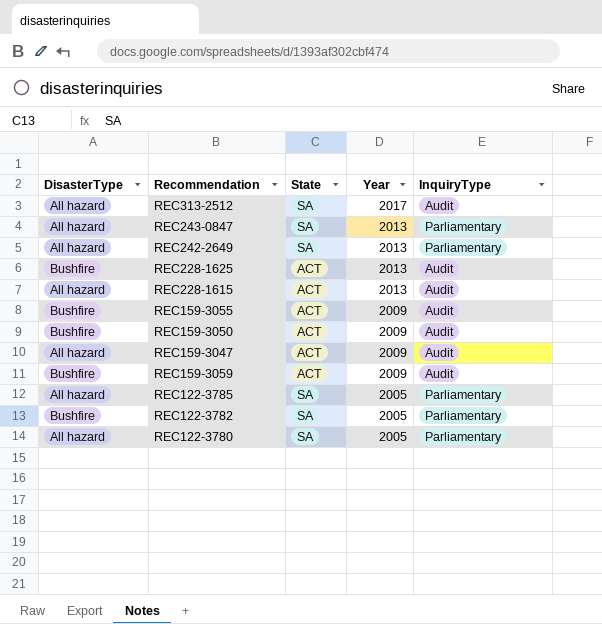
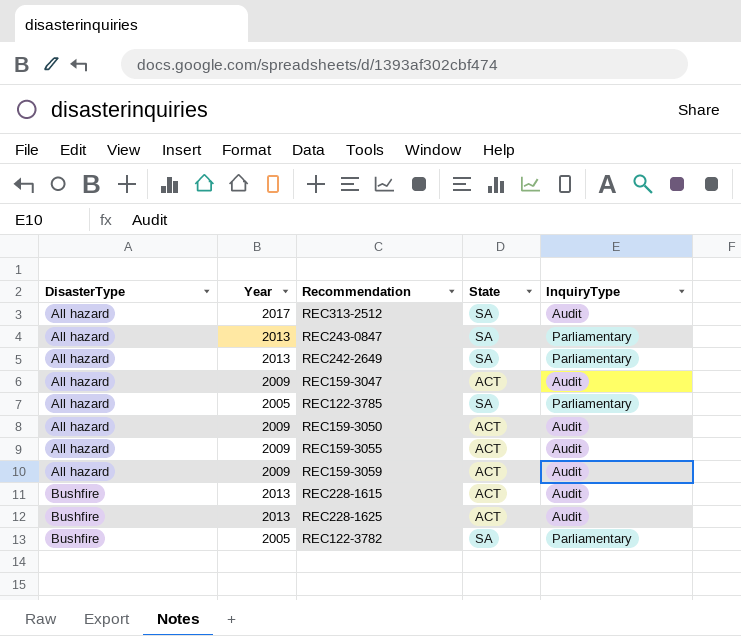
row order: Year descending -> DisasterType ascending
column Year | position: 4 -> 2
row REC122-3780: All hazard | SA | 2005 | Parliamentary -> none
REC159-3050 | DisasterType: Bushfire -> All hazard
REC159-3055 | DisasterType: Bushfire -> All hazard
REC159-3059 | DisasterType: Bushfire -> All hazard
REC228-1615 | DisasterType: All hazard -> Bushfire

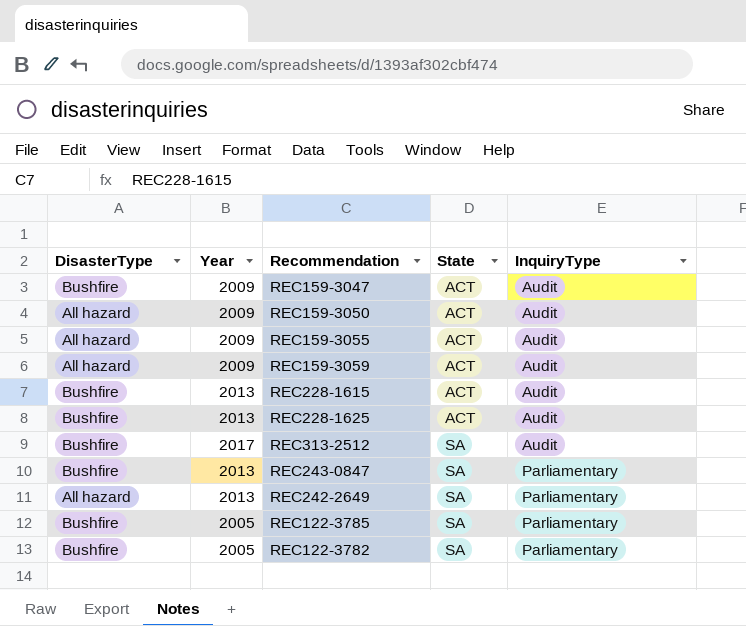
row order: DisasterType ascending -> State ascending
REC159-3047 | DisasterType: All hazard -> Bushfire
REC313-2512 | DisasterType: All hazard -> Bushfire
REC243-0847 | DisasterType: All hazard -> Bushfire
REC122-3785 | DisasterType: All hazard -> Bushfire

